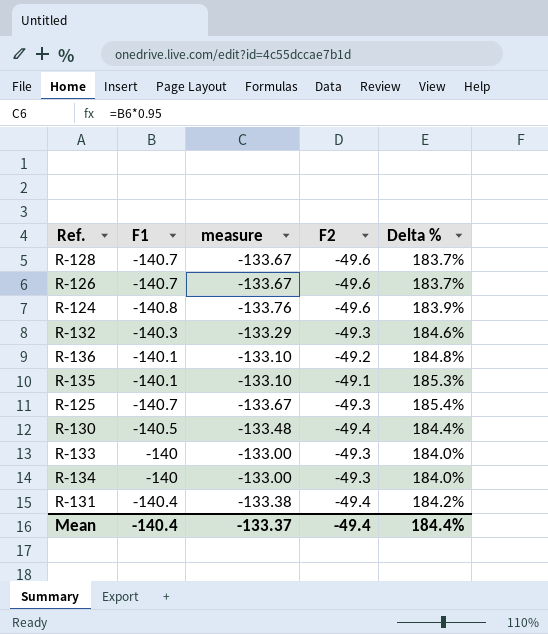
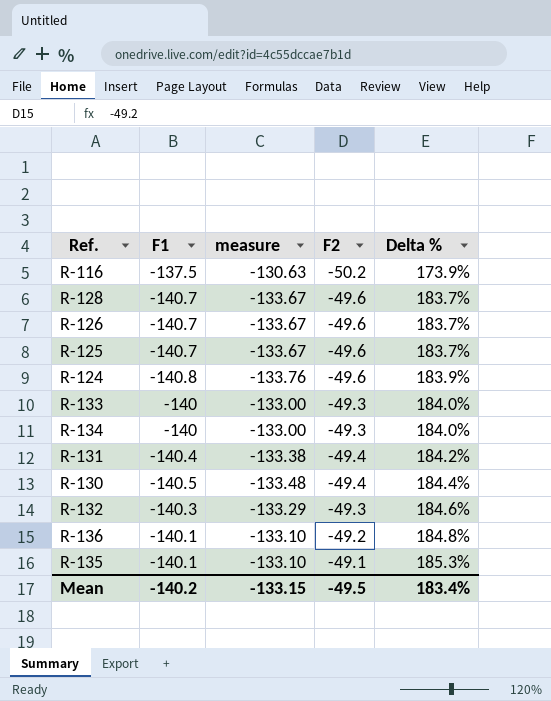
row order: none -> Delta % ascending
row R-116: none -> -137.5 | -130.63 | -50.2 | 173.9%
R-125 | F2: -49.3 -> -49.6
R-125 | Delta %: 185.4% -> 183.7%
Mean | F1: -140.4 -> -140.2
Mean | measure: -133.37 -> -133.15
Mean | F2: -49.4 -> -49.5
Mean | Delta %: 184.4% -> 183.4%

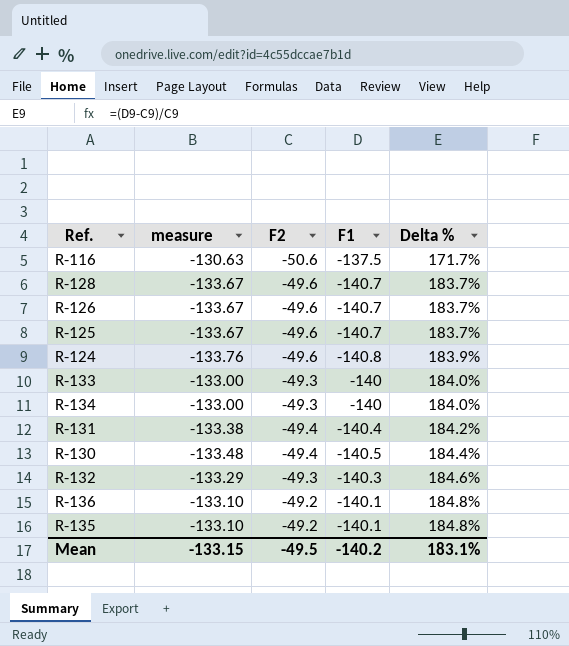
column F1 | position: 2 -> 4
R-116 | F2: -50.2 -> -50.6
R-116 | Delta %: 173.9% -> 171.7%
R-135 | F2: -49.1 -> -49.2
R-135 | Delta %: 185.3% -> 184.8%
Mean | Delta %: 183.4% -> 183.1%

